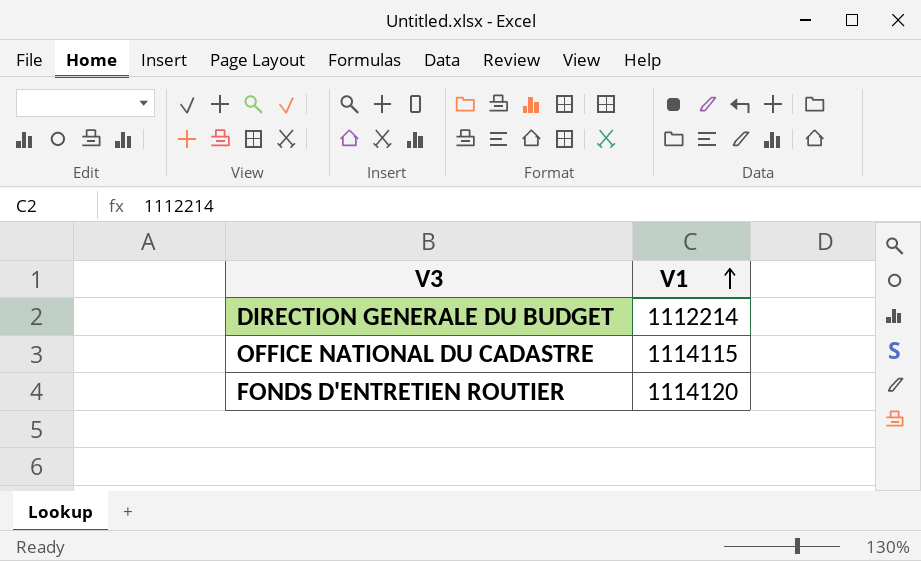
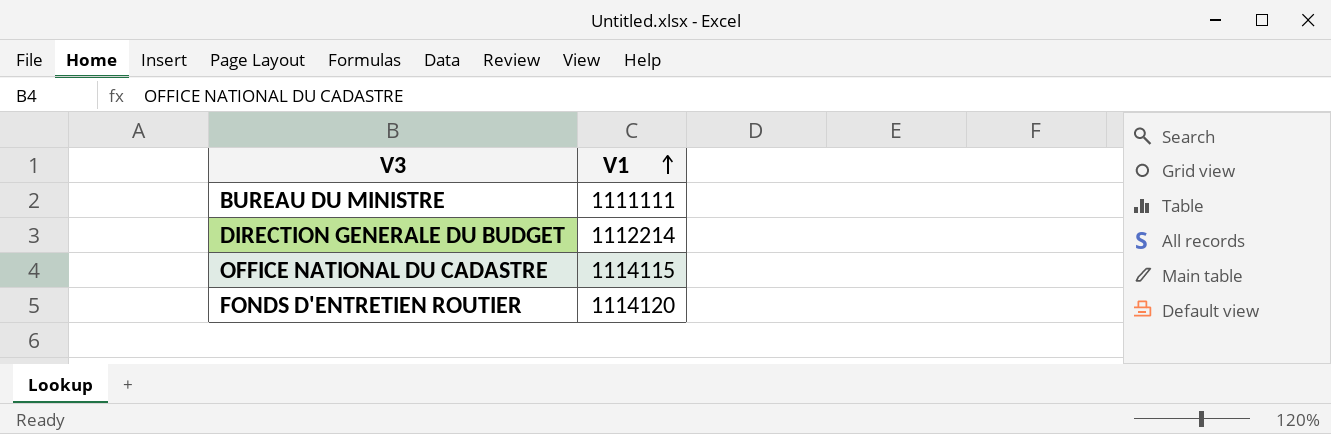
row BUREAU DU MINISTRE: none -> 1111111

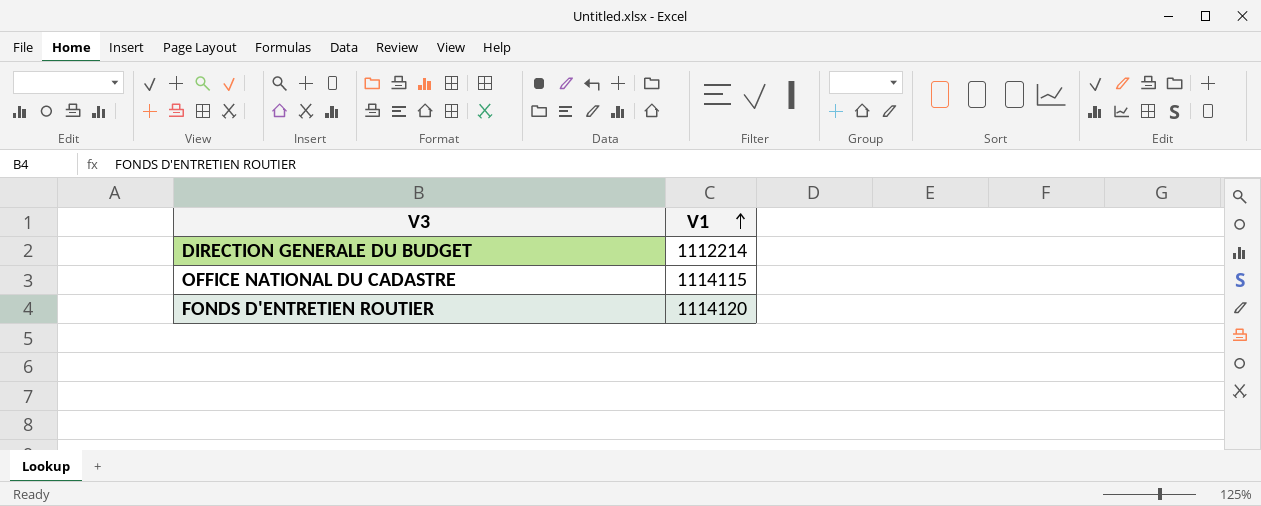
row BUREAU DU MINISTRE: 1111111 -> none

